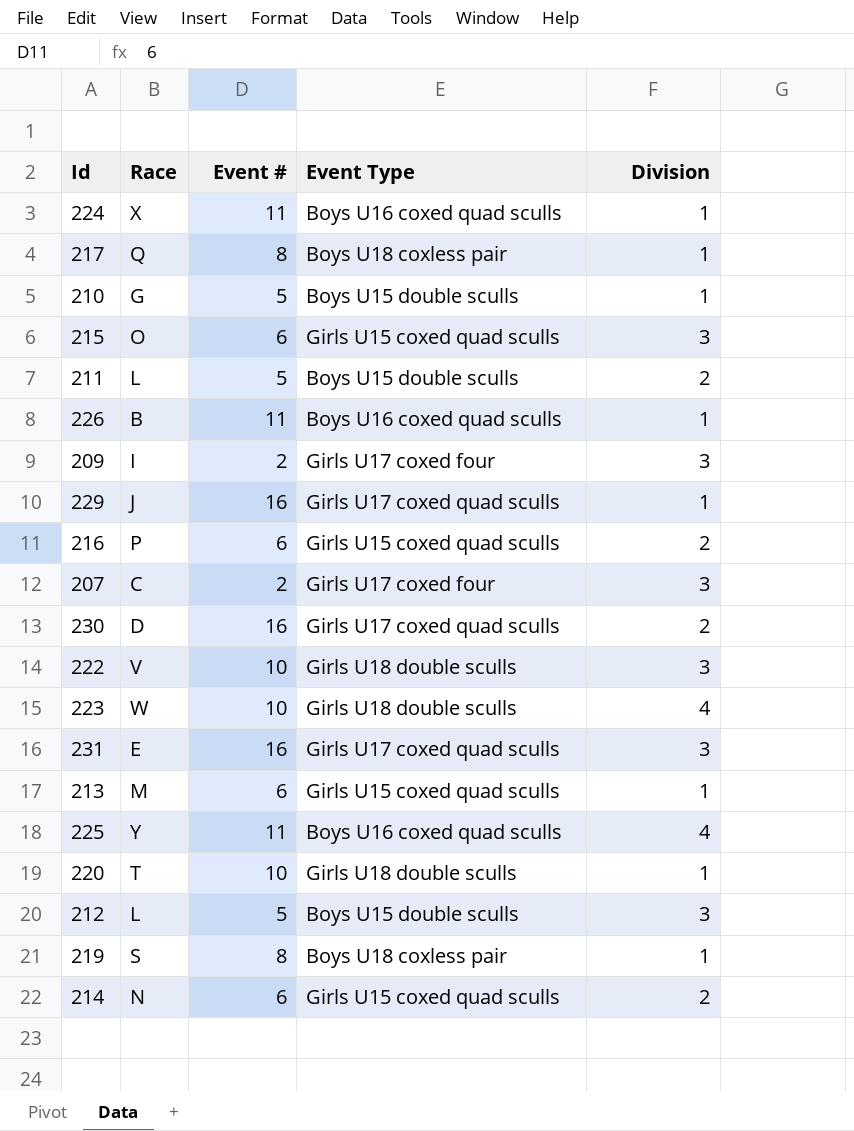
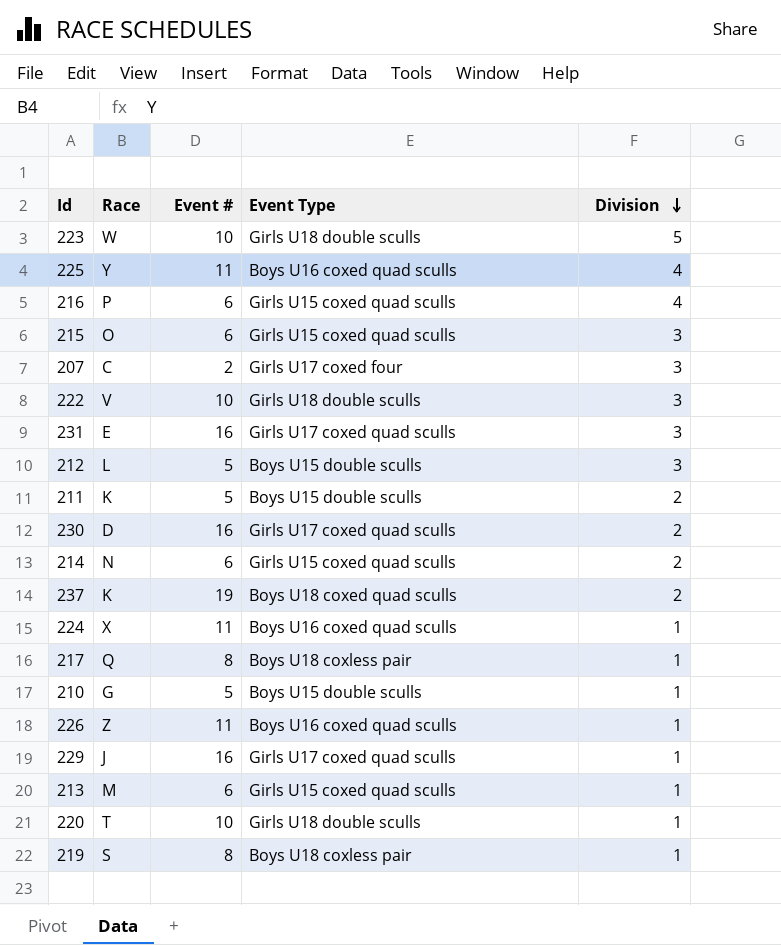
row order: none -> Division descending
row 209: I | 2 | Girls U17 coxed four | 3 -> none
223 | Division: 4 -> 5
216 | Division: 2 -> 4
211 | Race: L -> K
row 237: none -> K | 19 | Boys U18 coxed quad sculls | 2
226 | Race: B -> Z

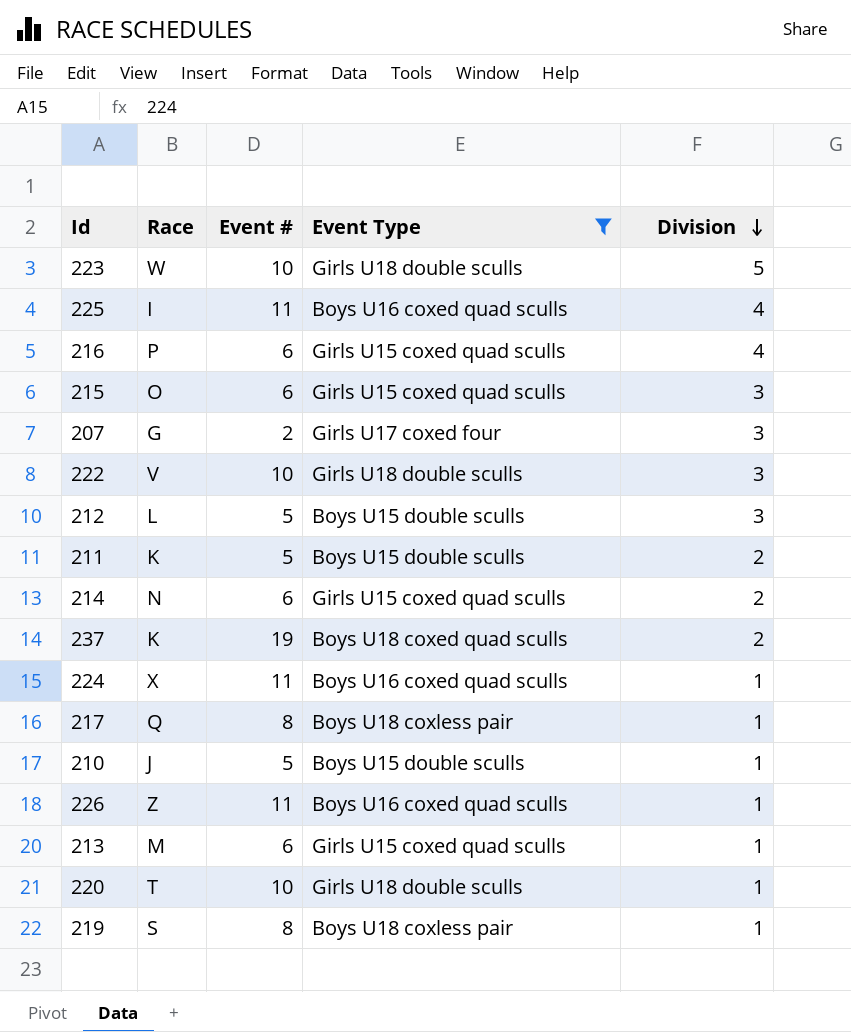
filter: none -> Event Type != Girls U17 coxed quad sculls
225 | Race: Y -> I
207 | Race: C -> G
210 | Race: G -> J

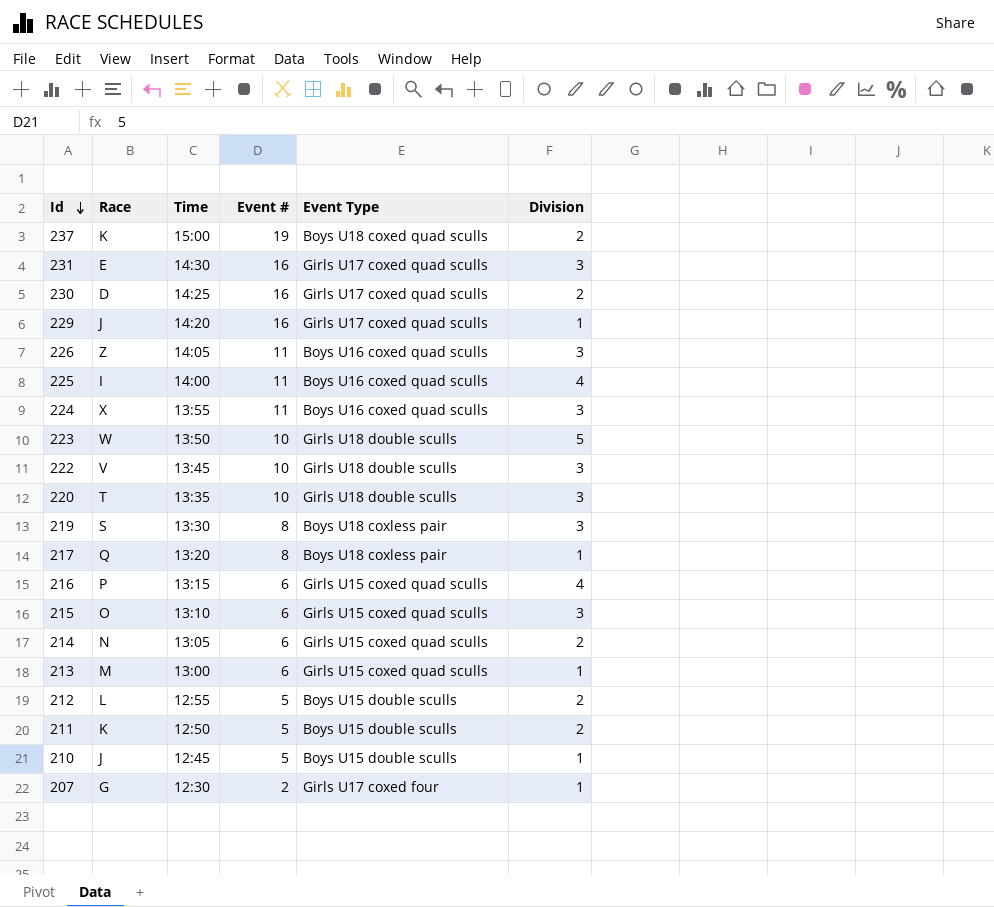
filter: Event Type != Girls U17 coxed quad sculls -> none
row order: Division descending -> Id descending
column Time | position: none -> 3
226 | Division: 1 -> 3
224 | Division: 1 -> 3
220 | Division: 1 -> 3
219 | Division: 1 -> 3
212 | Division: 3 -> 2
207 | Division: 3 -> 1

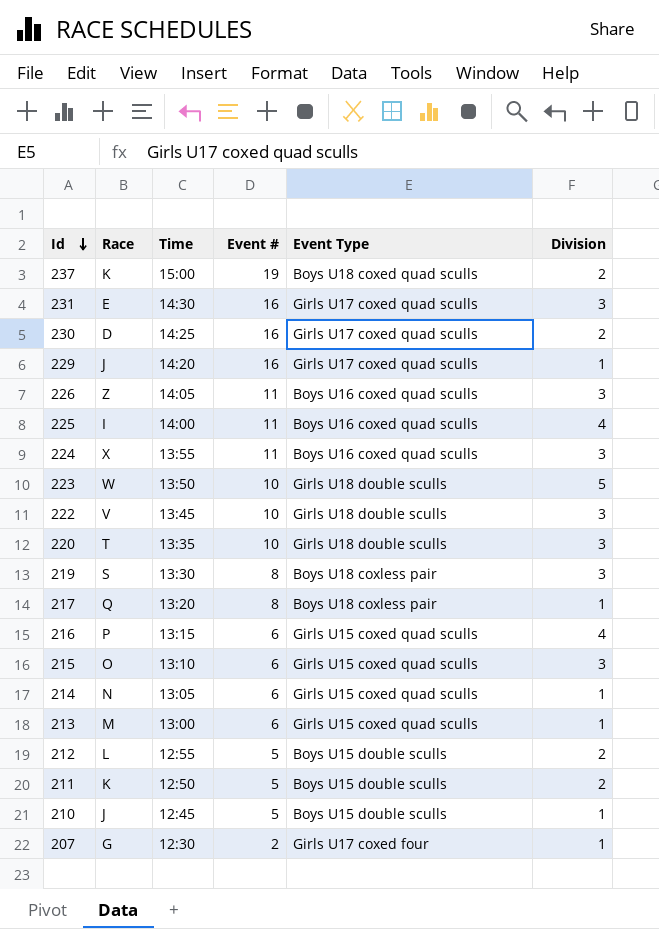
214 | Division: 2 -> 1

